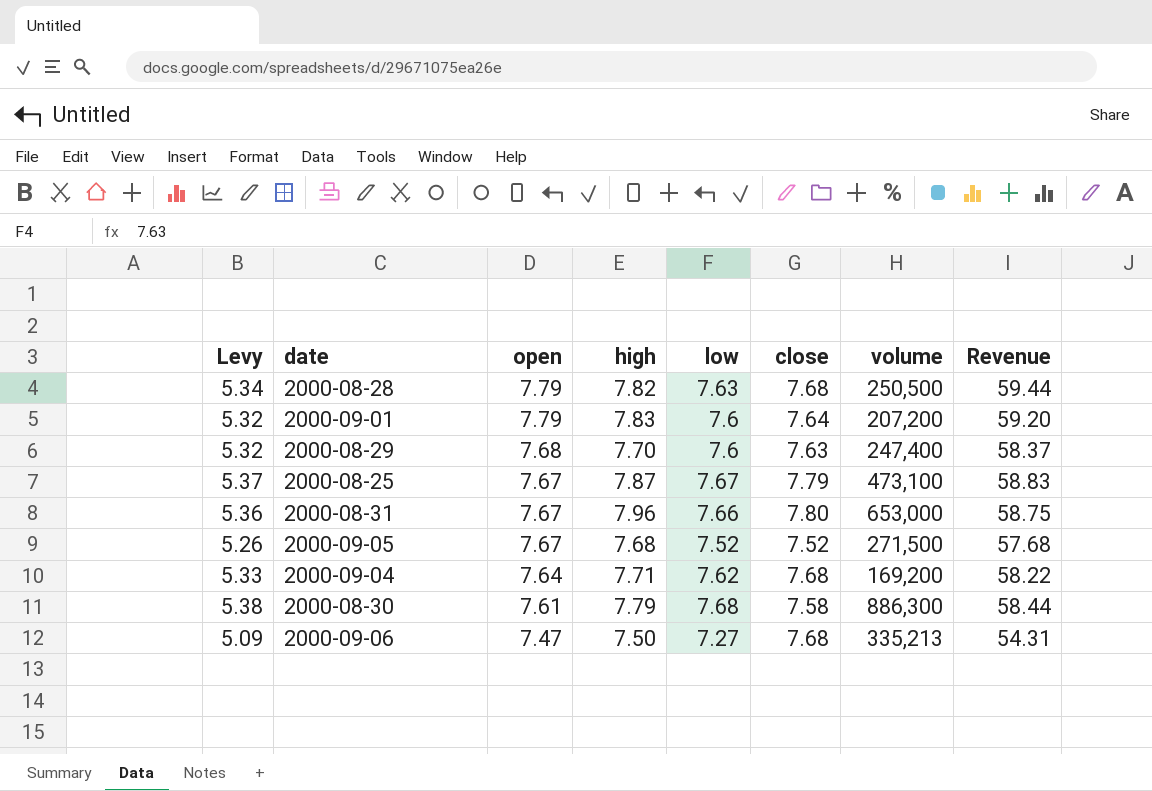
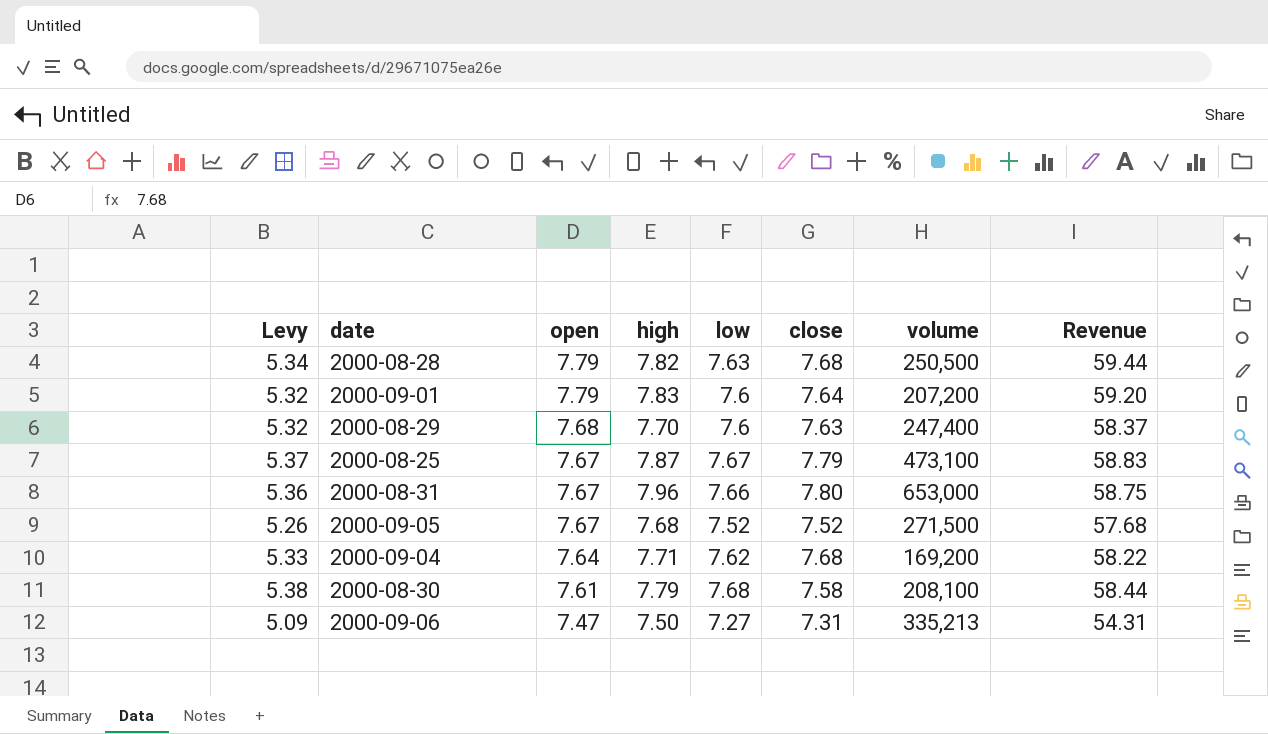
2000-08-30 | volume: 886,300 -> 208,100
2000-09-06 | close: 7.68 -> 7.31

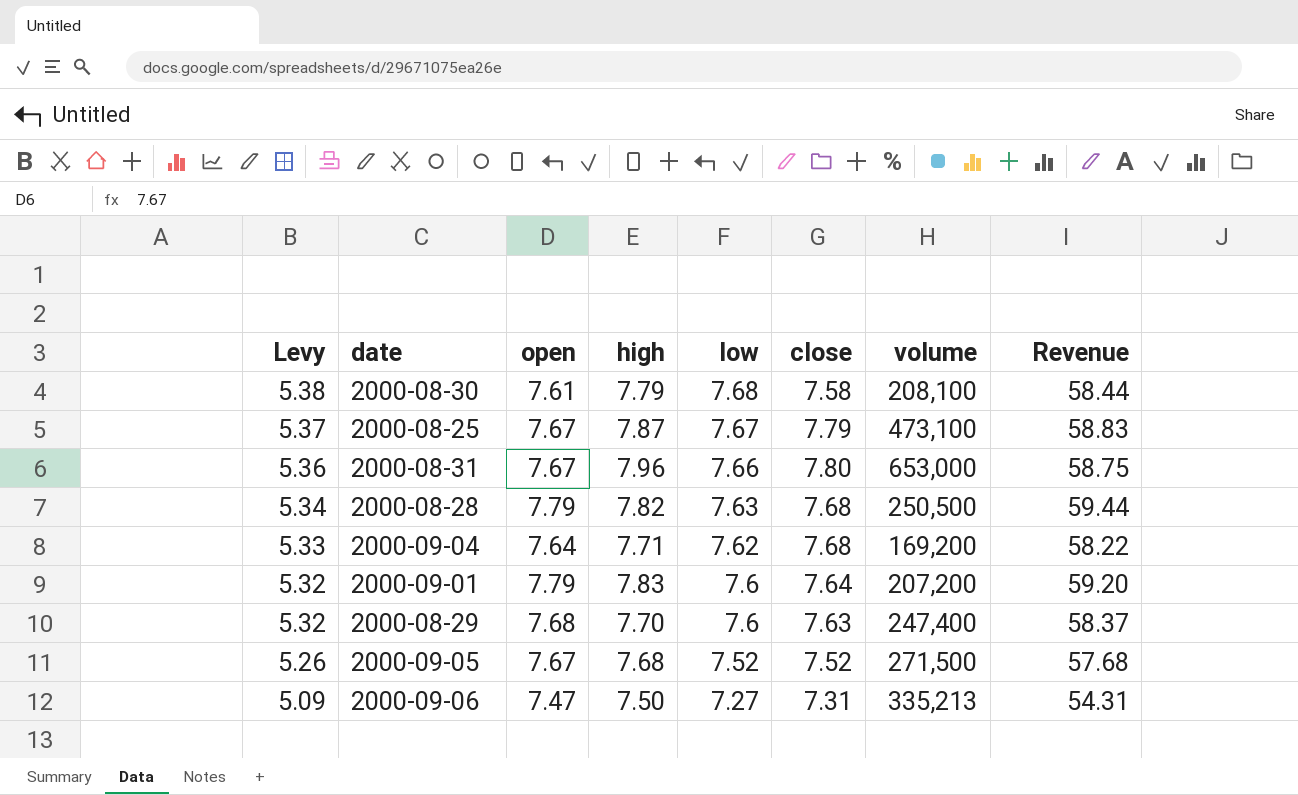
row order: open descending -> Levy descending

